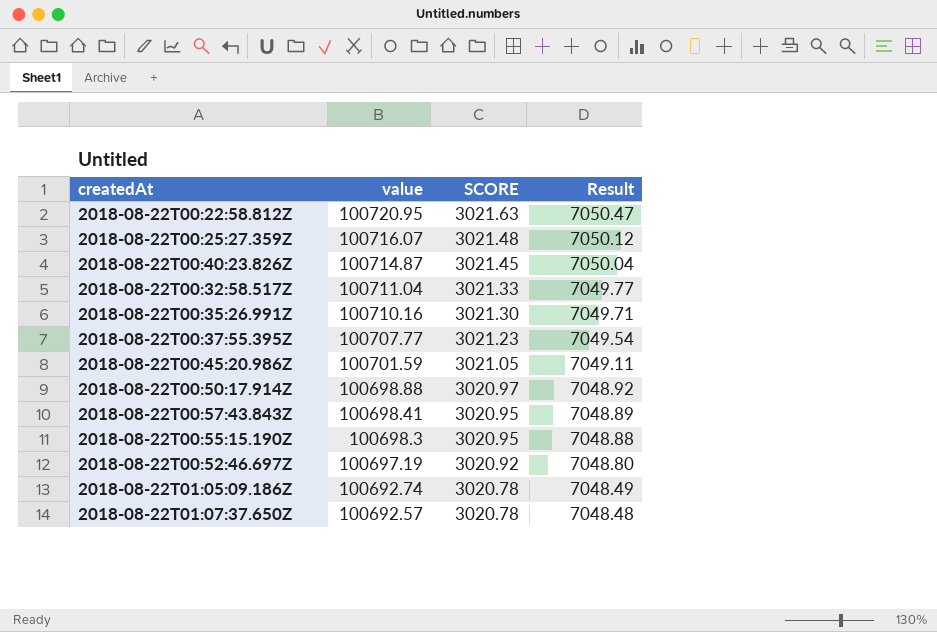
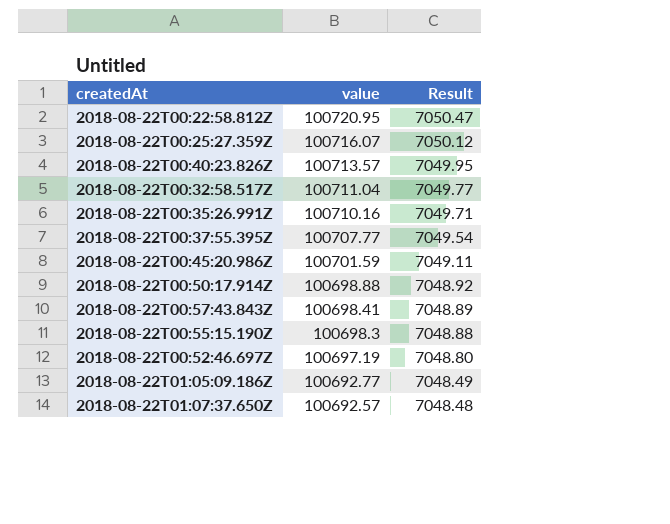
column SCORE | formula: [value] * 0.03 -> none
2018-08-22T00:40:23.826Z | value: 100714.87 -> 100713.57
2018-08-22T00:40:23.826Z | Result: 7050.04 -> 7049.95
2018-08-22T01:05:09.186Z | value: 100692.74 -> 100692.77

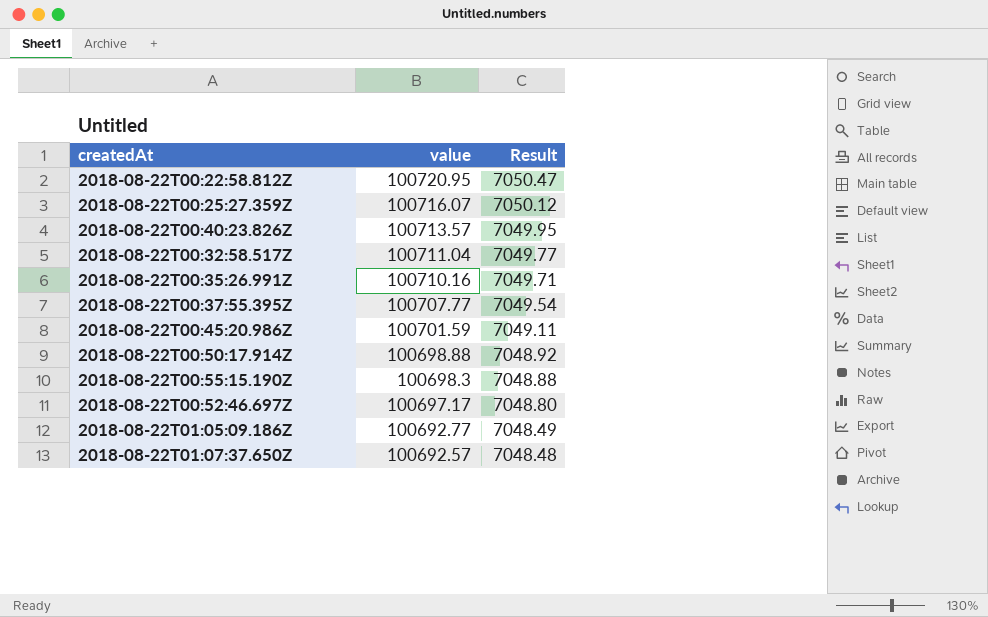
row 2018-08-22T00:57:43.843Z: 100698.41 | 7048.89 -> none
2018-08-22T00:52:46.697Z | value: 100697.19 -> 100697.17

